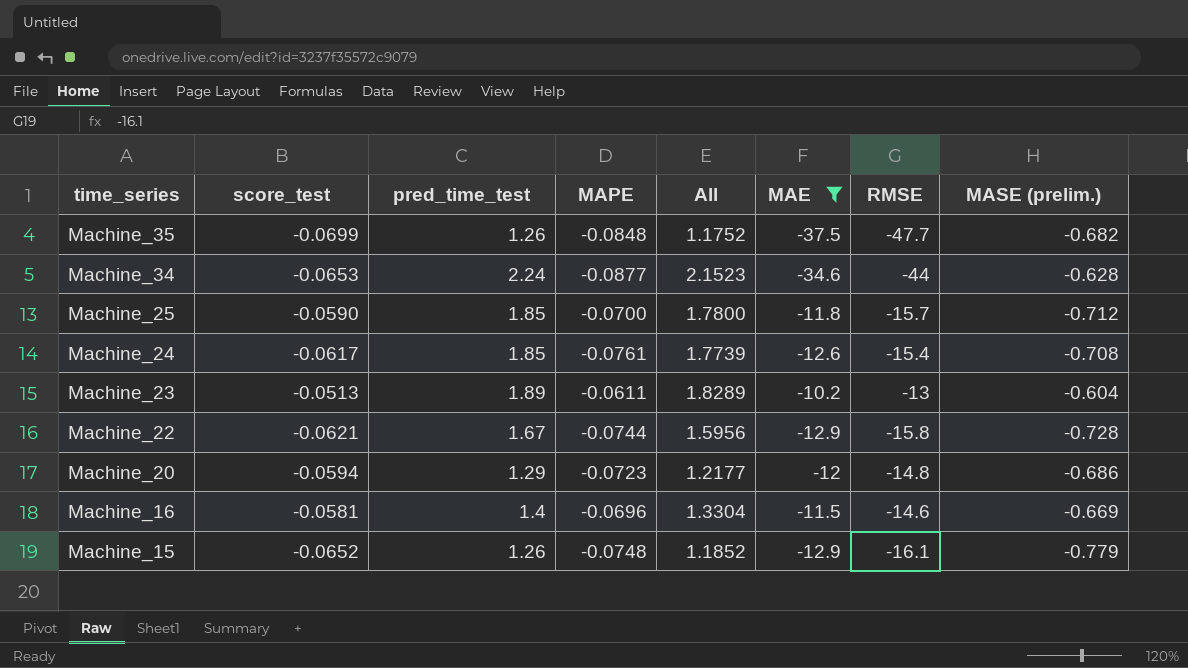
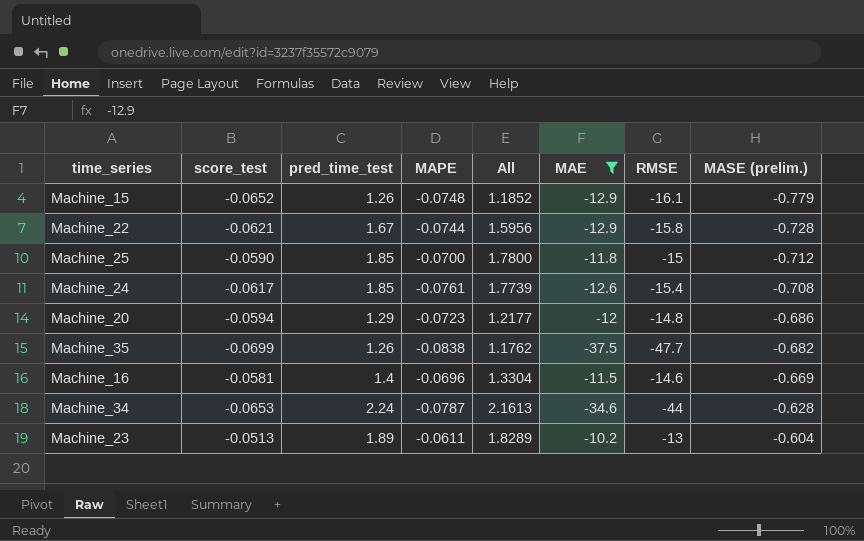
row order: time_series descending -> MASE (prelim.) ascending
Machine_25 | RMSE: -15.7 -> -15
Machine_35 | MAPE: -0.0848 -> -0.0838
Machine_35 | All: 1.1752 -> 1.1762
Machine_34 | MAPE: -0.0877 -> -0.0787
Machine_34 | All: 2.1523 -> 2.1613

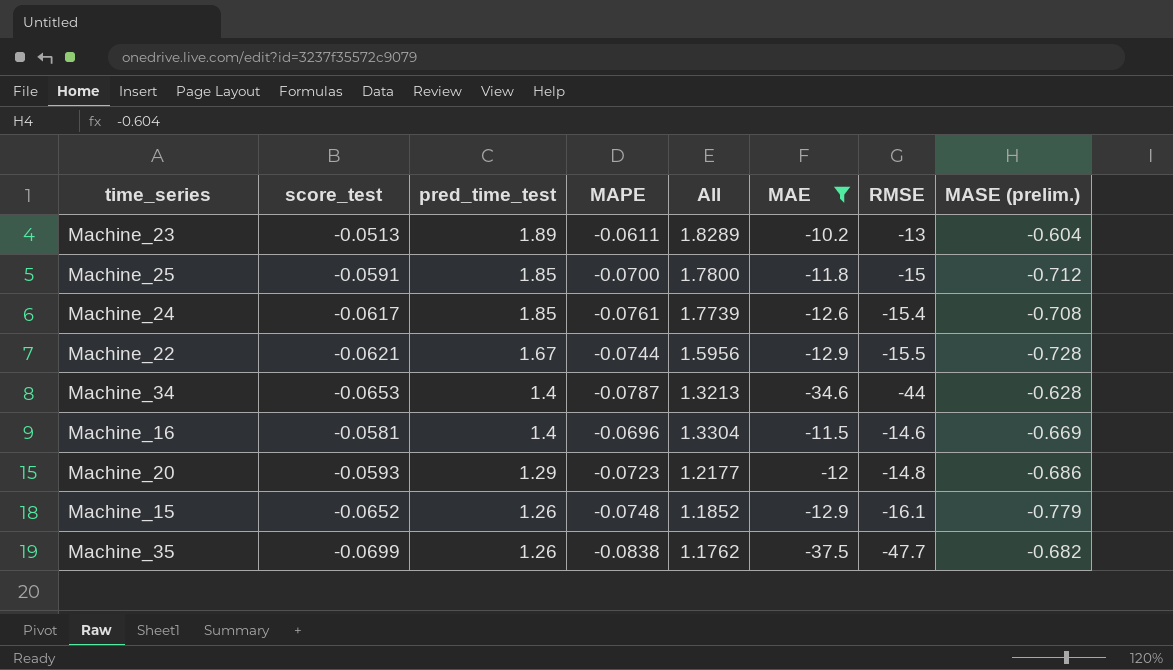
row order: MASE (prelim.) ascending -> pred_time_test descending
Machine_25 | score_test: -0.0590 -> -0.0591
Machine_22 | RMSE: -15.8 -> -15.5
Machine_34 | pred_time_test: 2.24 -> 1.4
Machine_34 | All: 2.1613 -> 1.3213
Machine_20 | score_test: -0.0594 -> -0.0593

